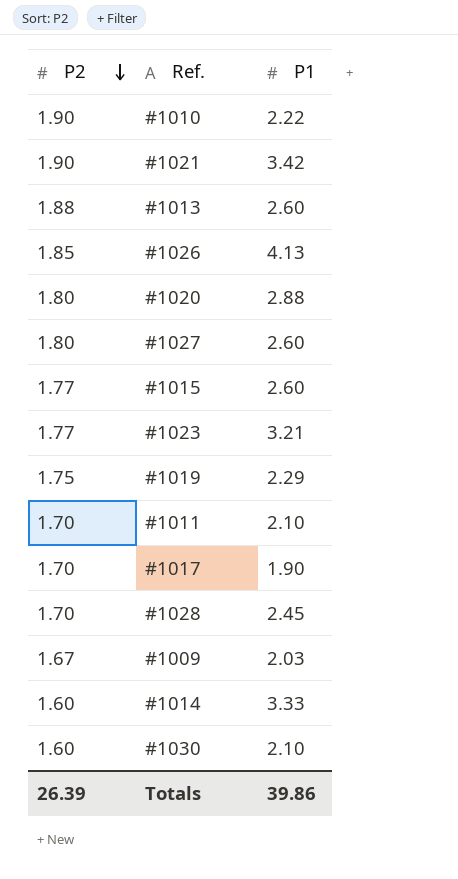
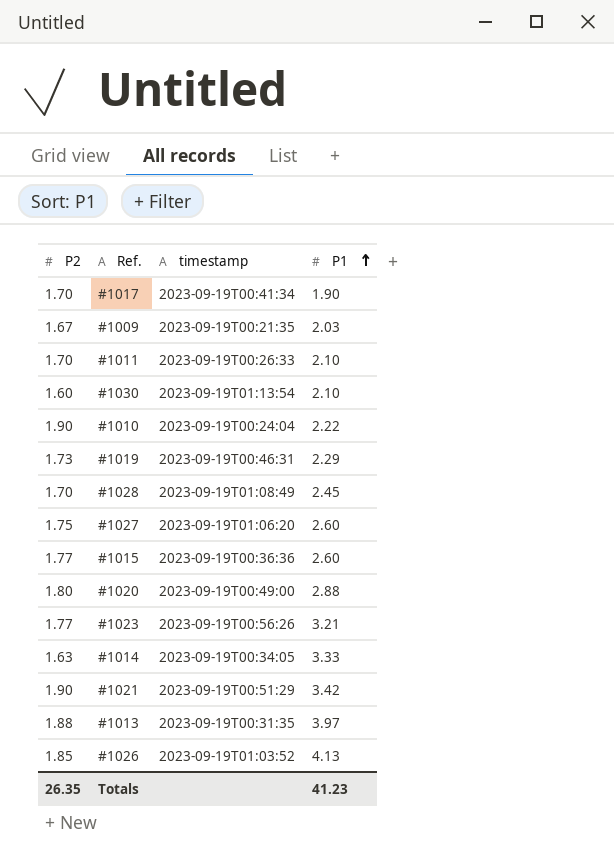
row order: P2 descending -> P1 ascending
column timestamp | position: none -> 3
#1019 | P2: 1.75 -> 1.73
#1027 | P2: 1.80 -> 1.75
#1014 | P2: 1.60 -> 1.63
#1013 | P1: 2.60 -> 3.97
Totals | P2: 26.39 -> 26.35
Totals | P1: 39.86 -> 41.23

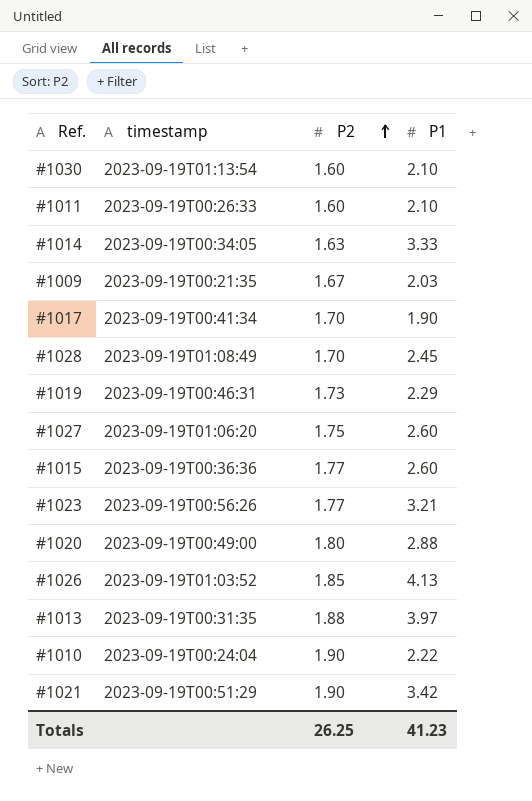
row order: P1 ascending -> P2 ascending
column P2 | position: 1 -> 3
#1011 | P2: 1.70 -> 1.60
Totals | P2: 26.35 -> 26.25

